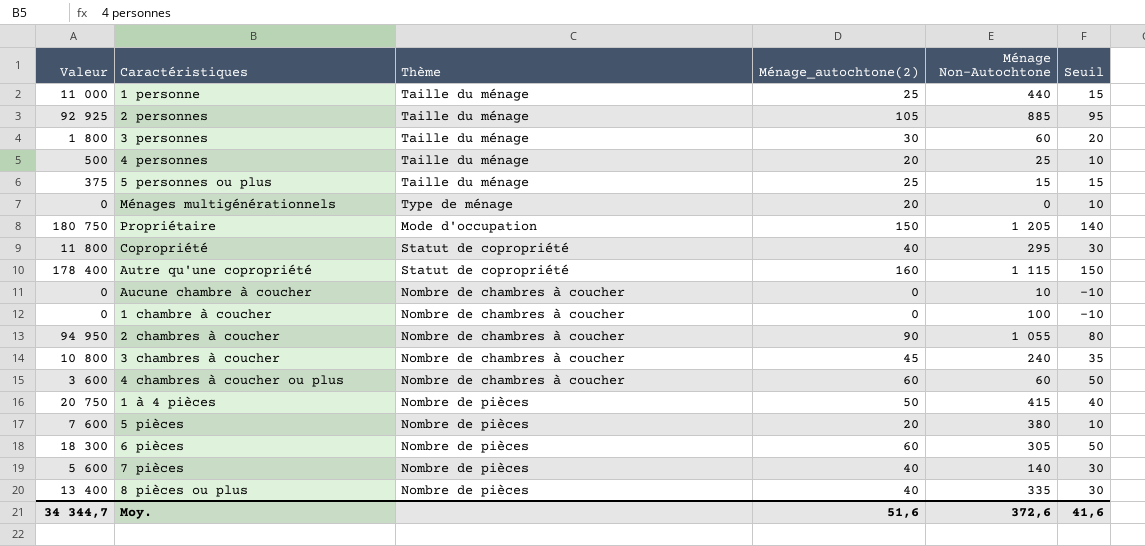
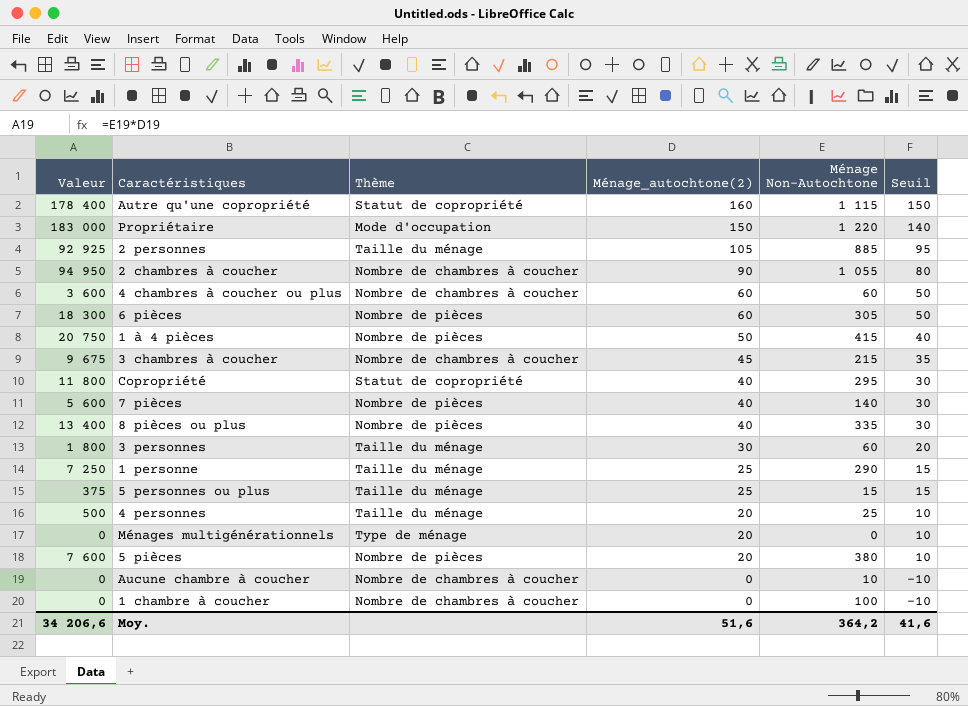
row order: none -> Ménage_autochtone(2) descending
Propriétaire | Valeur: 180 750 -> 183 000
Propriétaire | Ménage Non-Autochtone: 1 205 -> 1 220
3 chambres à coucher | Valeur: 10 800 -> 9 675
3 chambres à coucher | Ménage Non-Autochtone: 240 -> 215
1 personne | Valeur: 11 000 -> 7 250
1 personne | Ménage Non-Autochtone: 440 -> 290
Moy. | Valeur: 34 344,7 -> 34 206,6
Moy. | Ménage Non-Autochtone: 372,6 -> 364,2

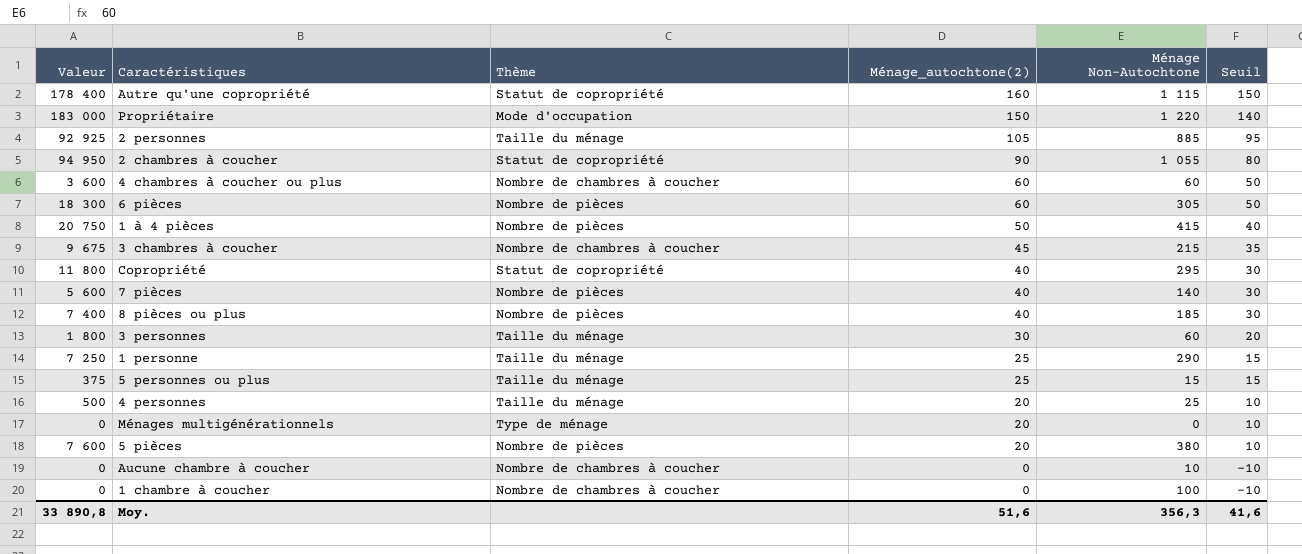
2 chambres à coucher | Thème: Nombre de chambres à coucher -> Statut de copropriété
8 pièces ou plus | Valeur: 13 400 -> 7 400
8 pièces ou plus | Ménage Non-Autochtone: 335 -> 185
Moy. | Valeur: 34 206,6 -> 33 890,8
Moy. | Ménage Non-Autochtone: 364,2 -> 356,3

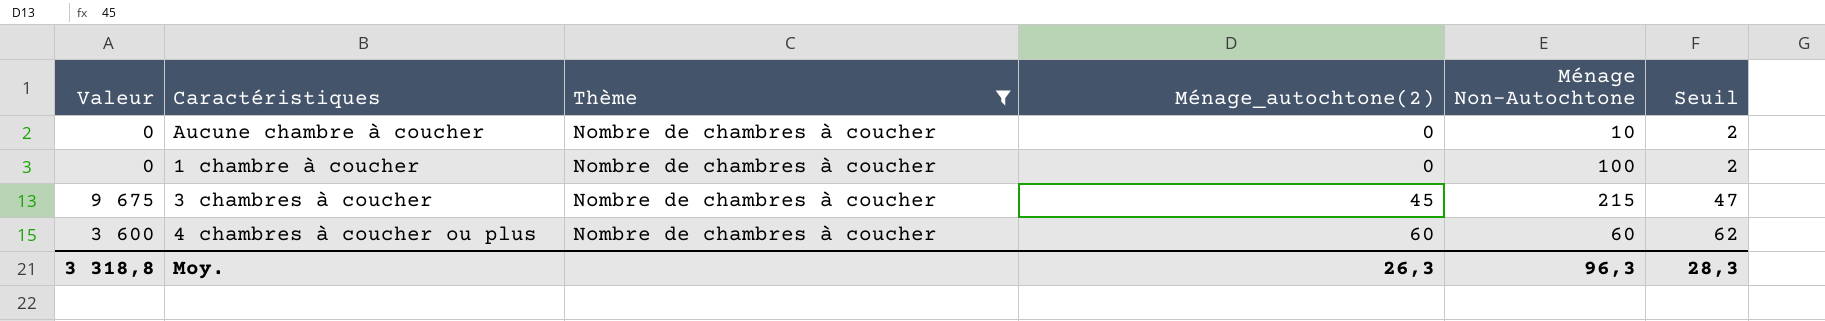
filter: none -> Thème = Nombre de chambres à coucher
row order: Ménage_autochtone(2) descending -> Ménage_autochtone(2) ascending
column Seuil | formula: [Ménage_autochtone(2)] - 10 -> [Ménage_autochtone(2)] + 2
Moy. | Valeur: 33 890,8 -> 3 318,8
Moy. | Ménage_autochtone(2): 51,6 -> 26,3
Moy. | Ménage Non-Autochtone: 356,3 -> 96,3
Moy. | Seuil: 41,6 -> 28,3

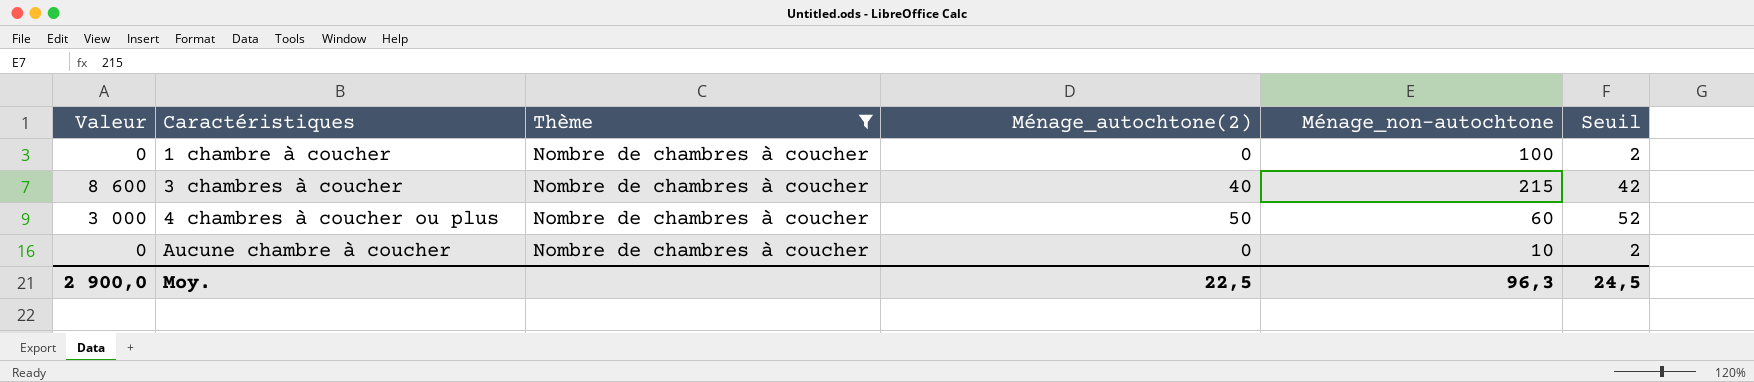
row order: Ménage_autochtone(2) ascending -> Caractéristiques ascending
column name: Ménage Non-Autochtone -> Ménage_non-autochtone
3 chambres à coucher | Valeur: 9 675 -> 8 600
3 chambres à coucher | Ménage_autochtone(2): 45 -> 40
3 chambres à coucher | Seuil: 47 -> 42
4 chambres à coucher ou plus | Valeur: 3 600 -> 3 000
4 chambres à coucher ou plus | Ménage_autochtone(2): 60 -> 50
4 chambres à coucher ou plus | Seuil: 62 -> 52
Moy. | Valeur: 3 318,8 -> 2 900,0
Moy. | Ménage_autochtone(2): 26,3 -> 22,5
Moy. | Seuil: 28,3 -> 24,5

